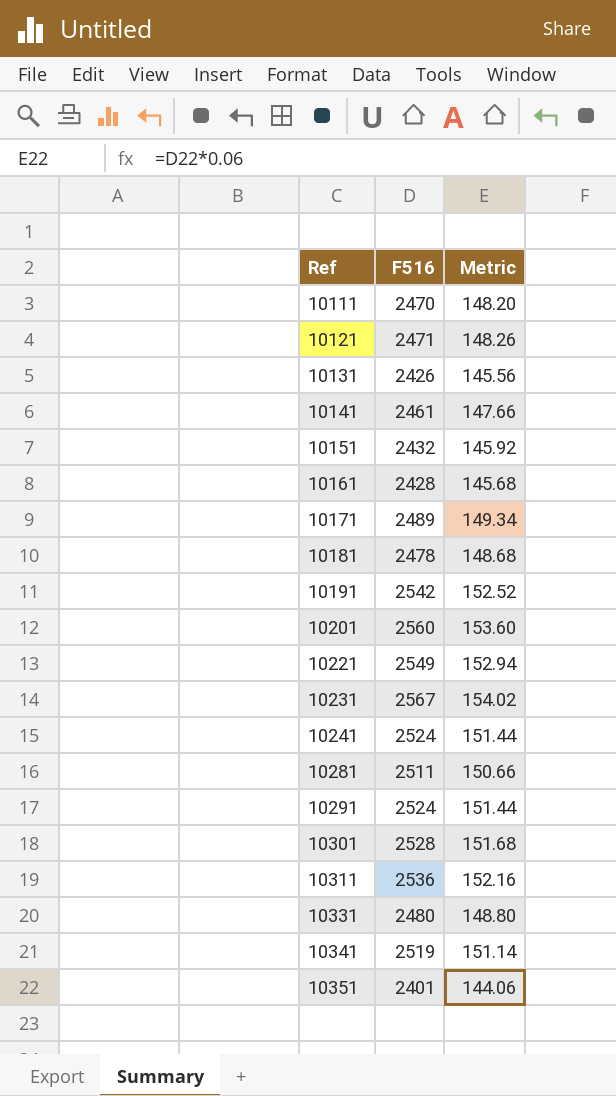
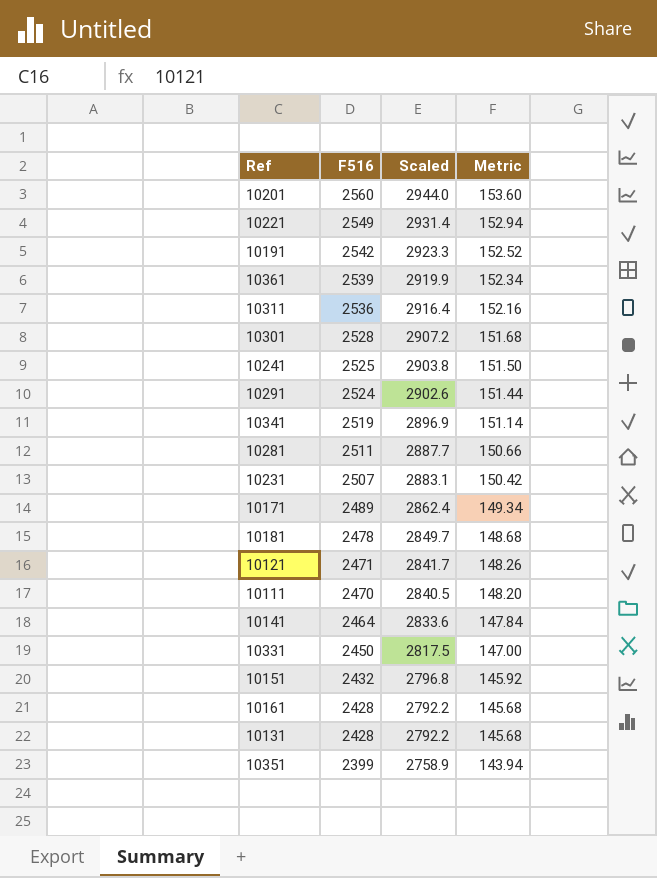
row order: Ref ascending -> F516 descending
column Scaled | formula: none -> [F516] * 1.15
row 10361: none -> 2539 | 2919.9 | 152.34
10241 | F516: 2524 -> 2525
10241 | Metric: 151.44 -> 151.50
10231 | F516: 2567 -> 2507
10231 | Metric: 154.02 -> 150.42
10141 | F516: 2461 -> 2464
10141 | Metric: 147.66 -> 147.84
10331 | F516: 2480 -> 2450
10331 | Metric: 148.80 -> 147.00
10131 | F516: 2426 -> 2428
10131 | Metric: 145.56 -> 145.68
10351 | F516: 2401 -> 2399
10351 | Metric: 144.06 -> 143.94

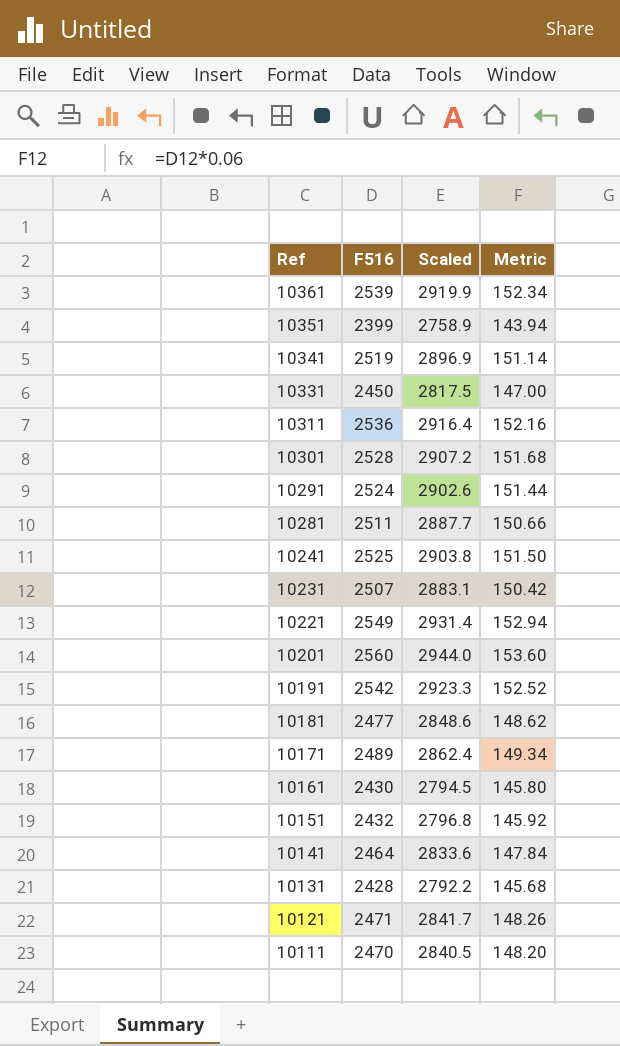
row order: F516 descending -> Ref descending
10181 | F516: 2478 -> 2477
10181 | Scaled: 2849.7 -> 2848.6
10181 | Metric: 148.68 -> 148.62
10161 | F516: 2428 -> 2430
10161 | Scaled: 2792.2 -> 2794.5
10161 | Metric: 145.68 -> 145.80

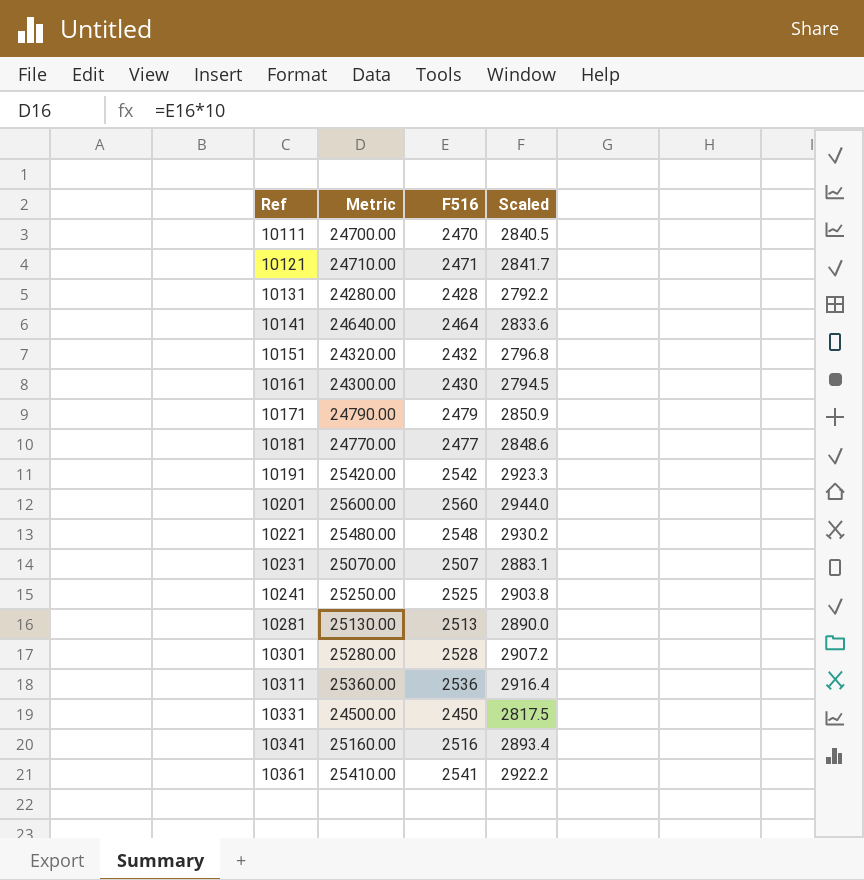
row order: Ref descending -> Ref ascending
column Metric | formula: [F516] * 0.06 -> [F516] * 10
column Metric | position: 4 -> 2
row 10351: 2399 | 2758.9 | 143.94 -> none
row 10291: 2524 | 2902.6 | 151.44 -> none
10171 | F516: 2489 -> 2479
10171 | Scaled: 2862.4 -> 2850.9
10221 | F516: 2549 -> 2548
10221 | Scaled: 2931.4 -> 2930.2
10281 | F516: 2511 -> 2513
10281 | Scaled: 2887.7 -> 2890.0
10341 | F516: 2519 -> 2516
10341 | Scaled: 2896.9 -> 2893.4
10361 | F516: 2539 -> 2541
10361 | Scaled: 2919.9 -> 2922.2

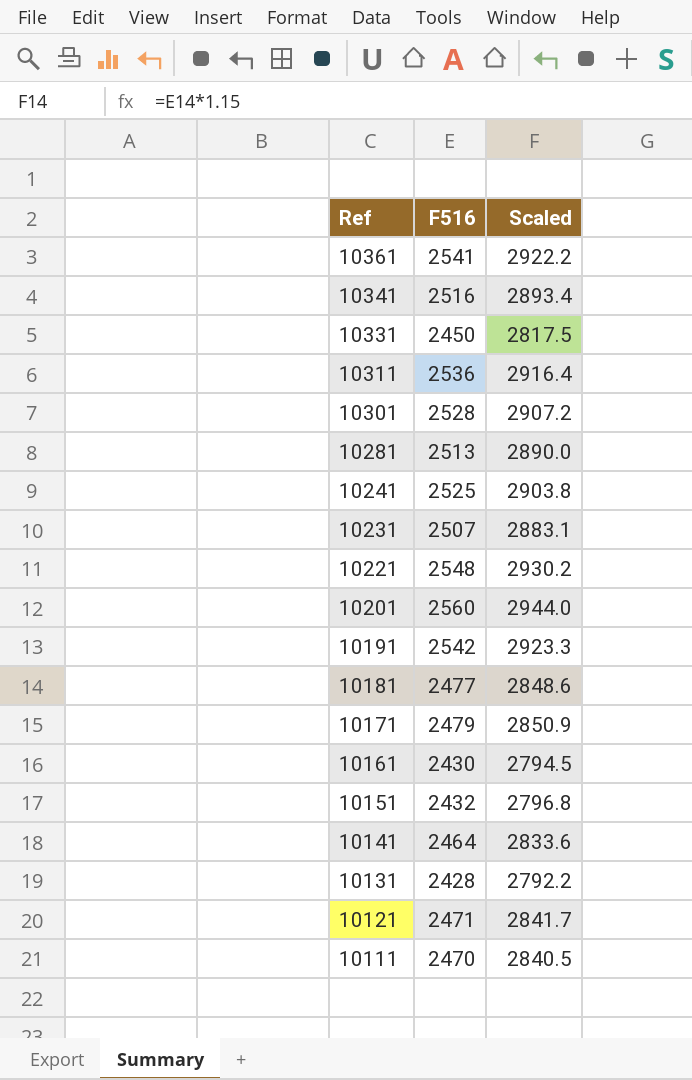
row order: Ref ascending -> Ref descending
column Metric | formula: [F516] * 10 -> none

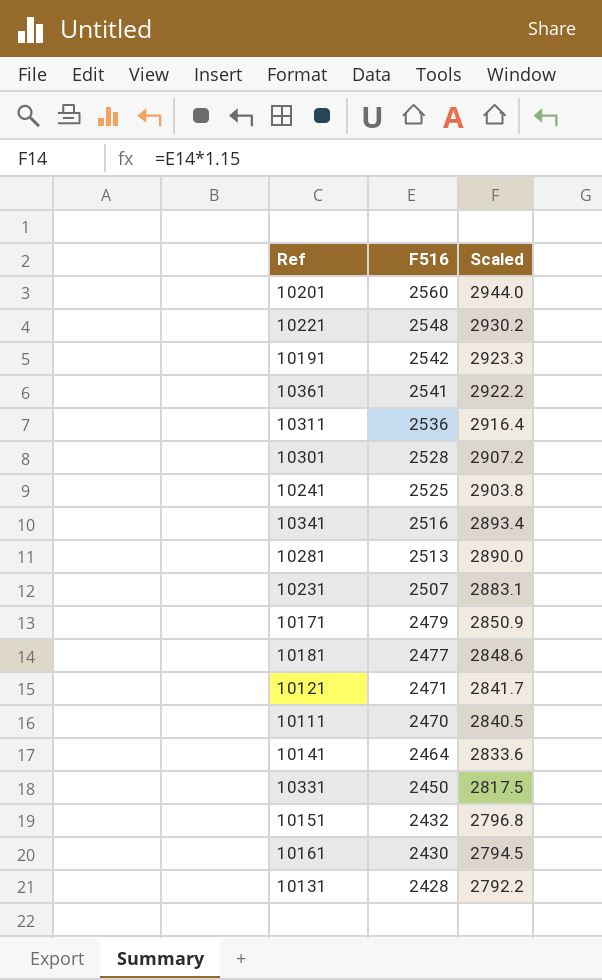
row order: Ref descending -> F516 descending

